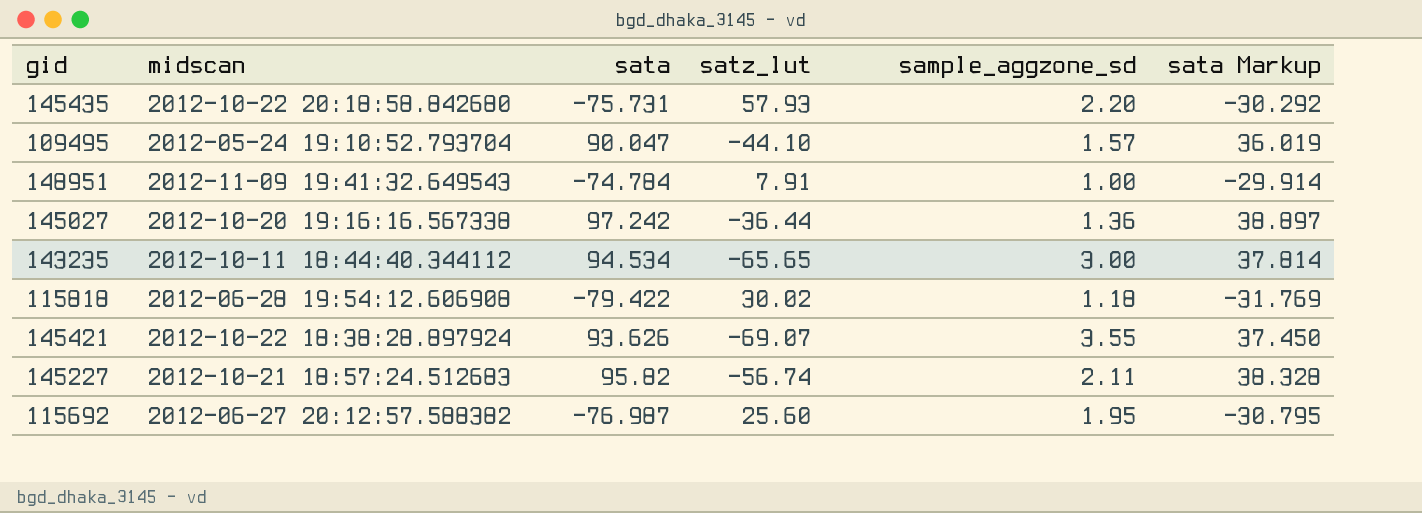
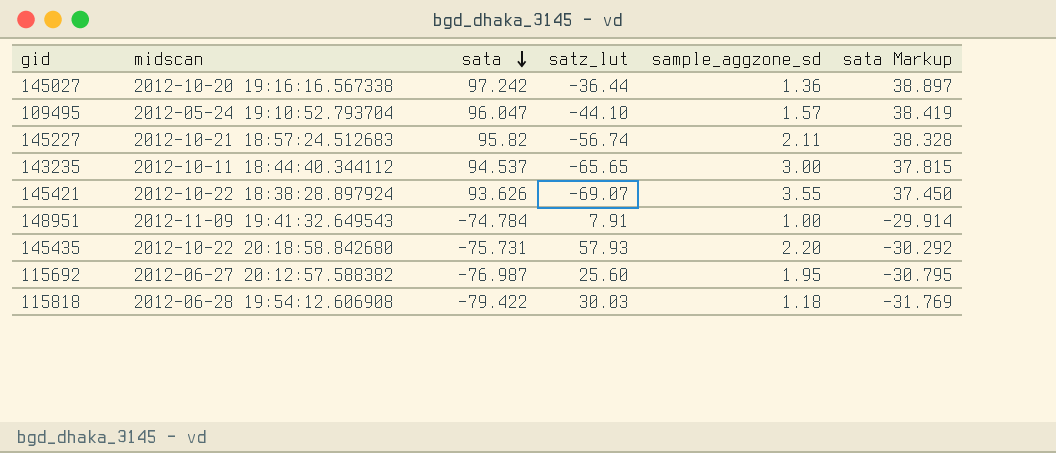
row order: none -> sata descending
109495 | sata: 90.047 -> 96.047
109495 | sata Markup: 36.019 -> 38.419
143235 | sata: 94.534 -> 94.537
143235 | sata Markup: 37.814 -> 37.815
115818 | satz_lut: 30.02 -> 30.03

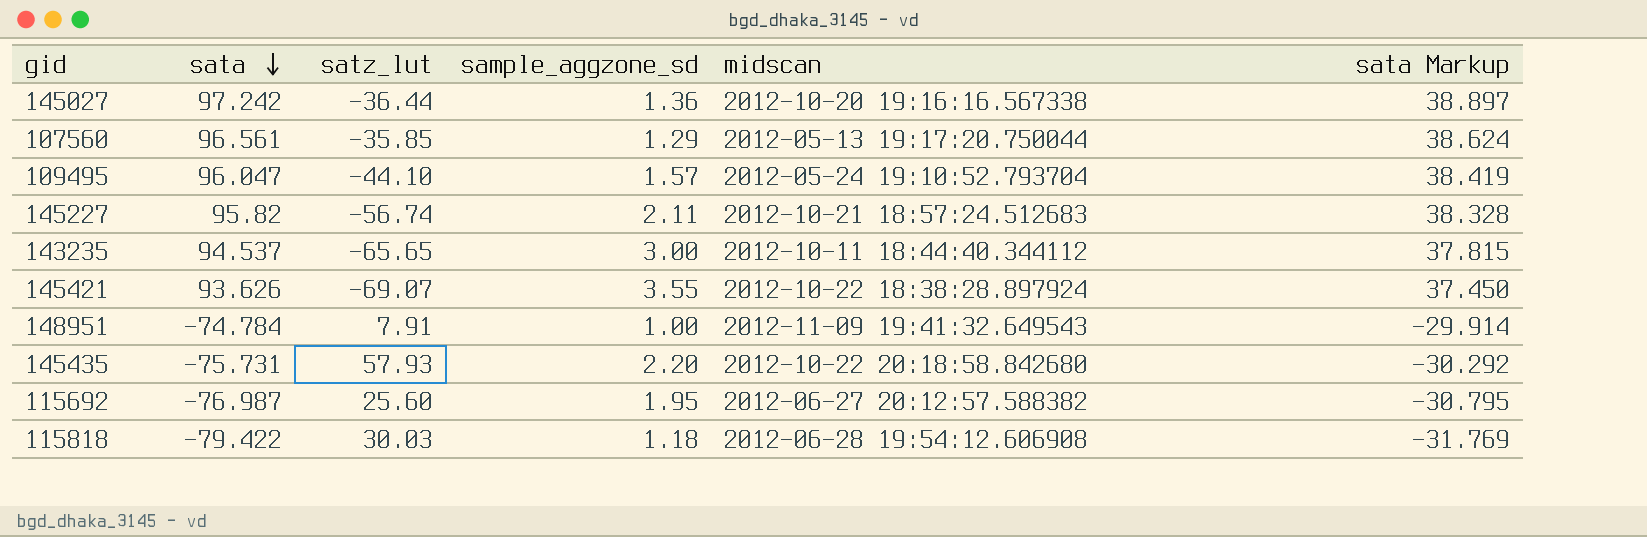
column midscan | position: 2 -> 5
row 107560: none -> 96.561 | -35.85 | 1.29 | 2012-05-13 19:17:20.750044 | 38.624

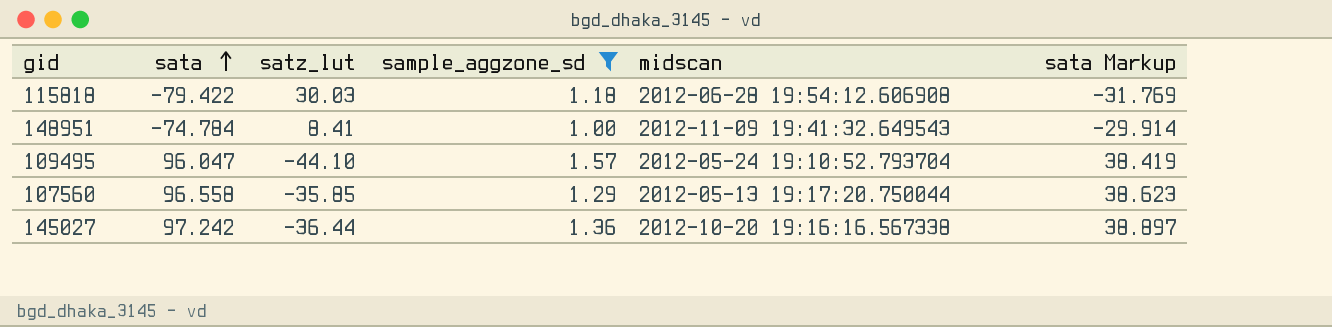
filter: none -> sample_aggzone_sd <= 1.57
row order: sata descending -> sata ascending
148951 | satz_lut: 7.91 -> 8.41
107560 | sata: 96.561 -> 96.558
107560 | sata Markup: 38.624 -> 38.623

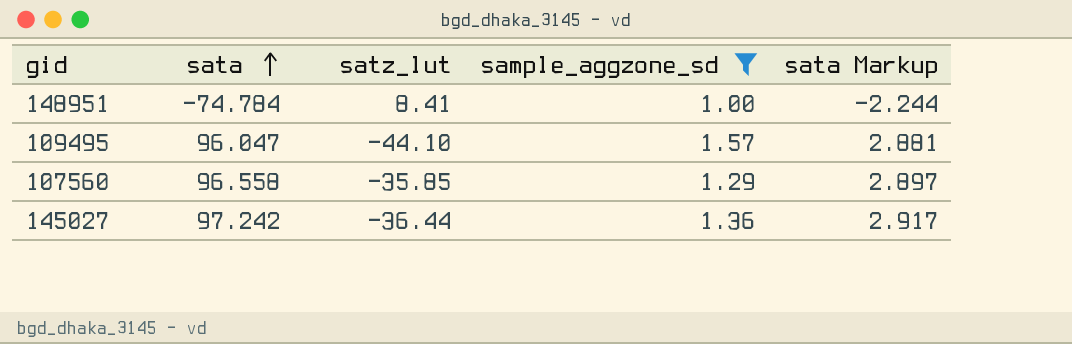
column midscan | position: 5 -> none
column sata Markup | formula: [sata] * 0.4 -> [sata] * 0.03
row 115818: -79.422 | 30.03 | 1.18 | 2012-06-28 19:54:12.606908 | -31.769 -> none

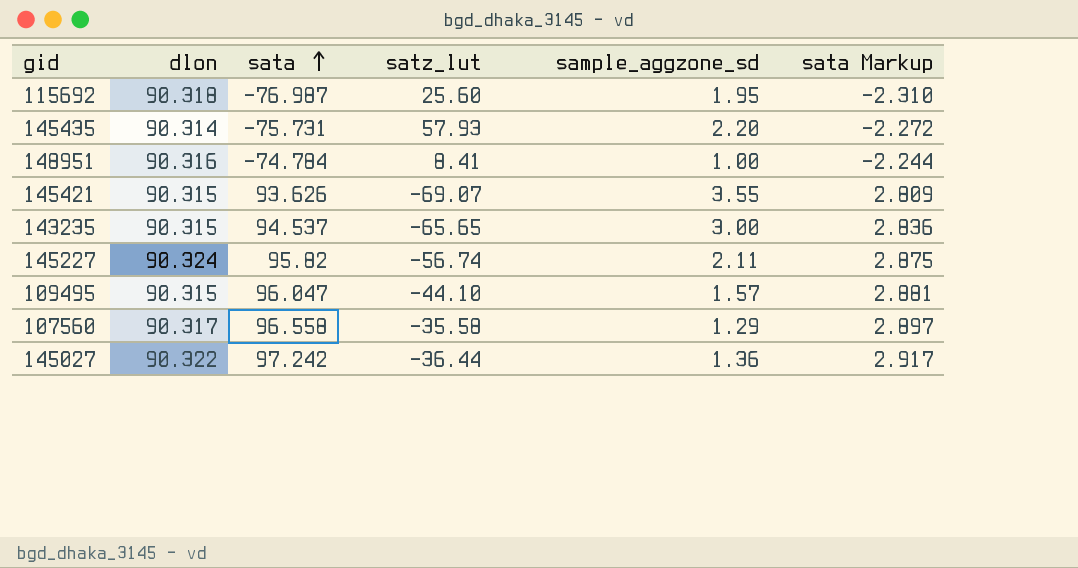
filter: sample_aggzone_sd <= 1.57 -> none
column dlon | position: none -> 2
107560 | satz_lut: -35.85 -> -35.58

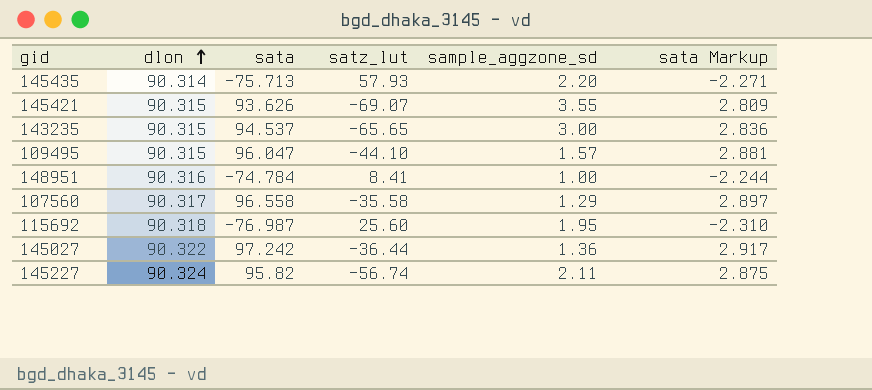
row order: sata ascending -> dlon ascending
145435 | sata: -75.731 -> -75.713
145435 | sata Markup: -2.272 -> -2.271

